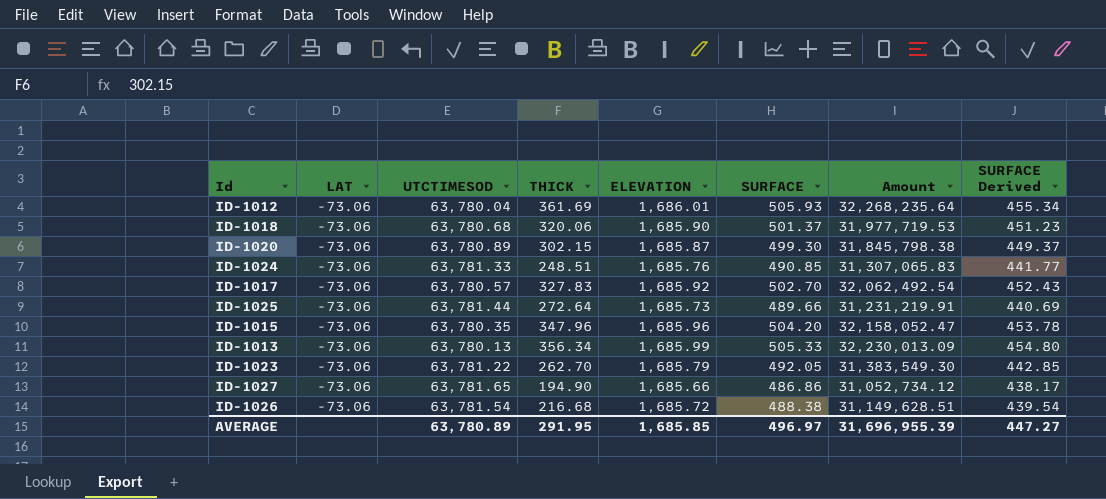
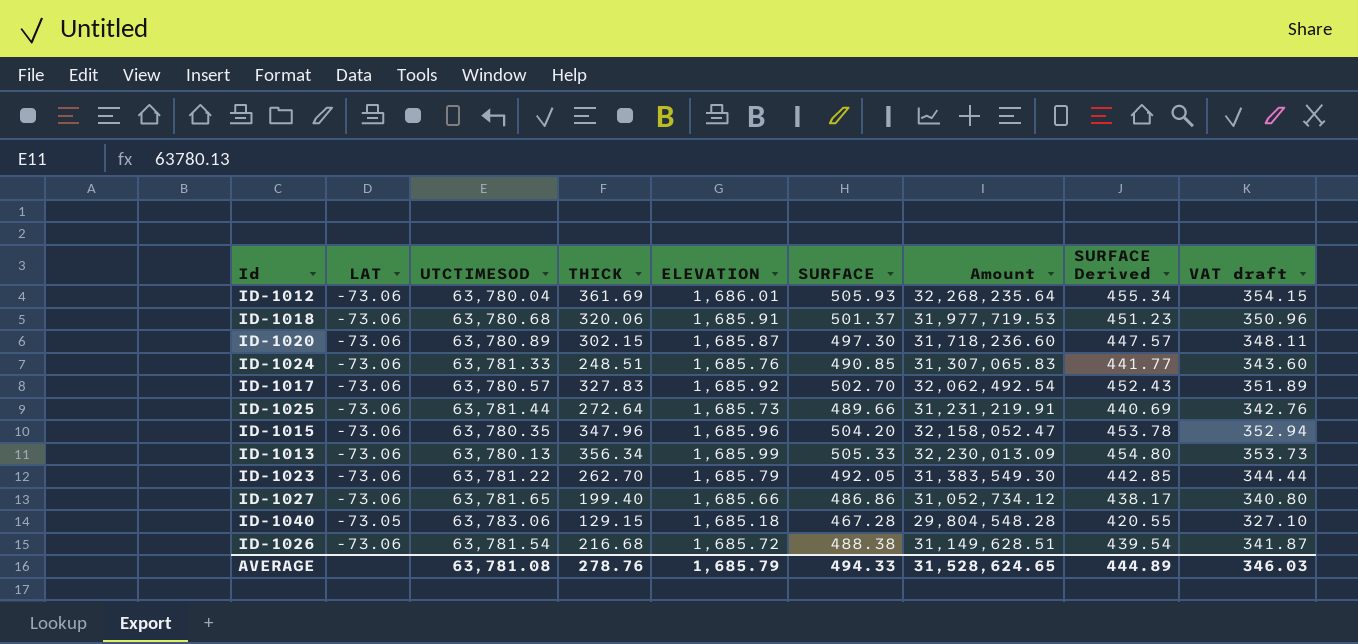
column VAT draft | formula: none -> [SURFACE] * 0.7
ID-1018 | ELEVATION: 1,685.90 -> 1,685.91
ID-1020 | SURFACE: 499.30 -> 497.30
ID-1020 | Amount: 31,845,798.38 -> 31,718,236.60
ID-1020 | SURFACE Derived: 449.37 -> 447.57
ID-1027 | THICK: 194.90 -> 199.40
row ID-1040: none -> -73.05 | 63,783.06 | 129.15 | 1,685.18 | 467.28 | 29,804,548.28 | 420.55 | 327.10
AVERAGE | UTCTIMESOD: 63,780.89 -> 63,781.08
AVERAGE | THICK: 291.95 -> 278.76
AVERAGE | ELEVATION: 1,685.85 -> 1,685.79
AVERAGE | SURFACE: 496.97 -> 494.33
AVERAGE | Amount: 31,696,955.39 -> 31,528,624.65
AVERAGE | SURFACE Derived: 447.27 -> 444.89

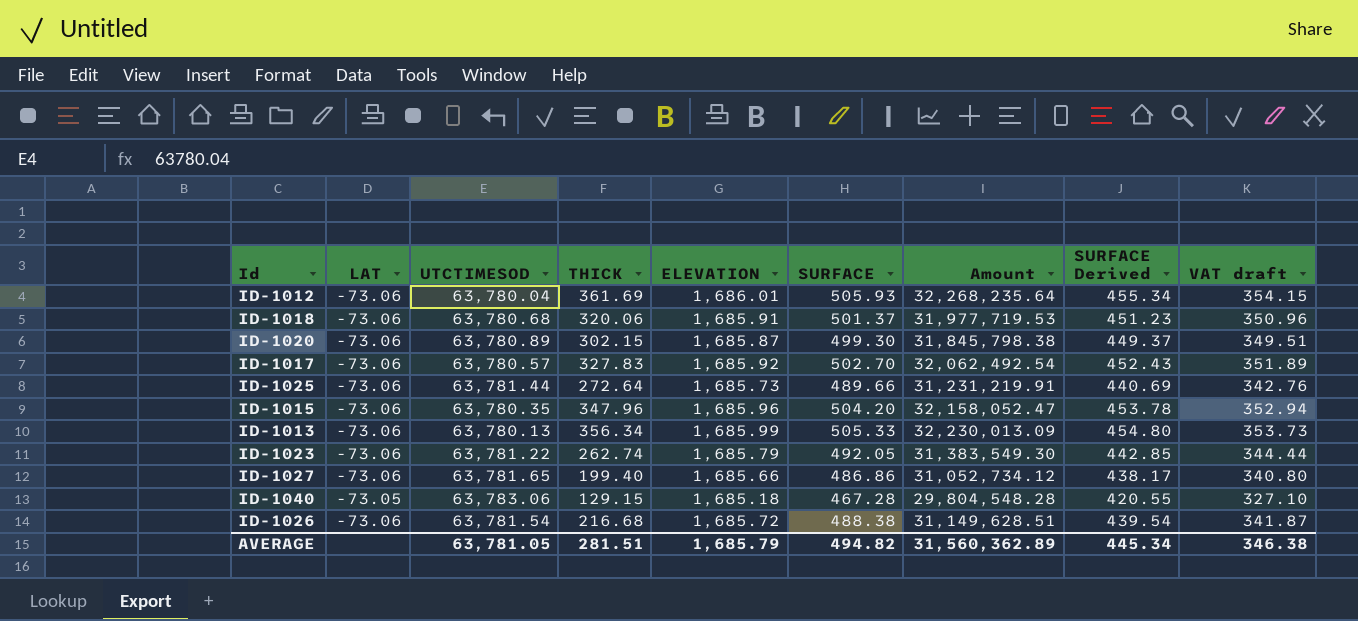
row ID-1024: -73.06 | 63,781.33 | 248.51 | 1,685.76 | 490.85 | 31,307,065.83 | 441.77 | 343.60 -> none
ID-1020 | SURFACE: 497.30 -> 499.30
ID-1020 | Amount: 31,718,236.60 -> 31,845,798.38
ID-1020 | SURFACE Derived: 447.57 -> 449.37
ID-1020 | VAT draft: 348.11 -> 349.51
ID-1023 | THICK: 262.70 -> 262.74
AVERAGE | UTCTIMESOD: 63,781.08 -> 63,781.05
AVERAGE | THICK: 278.76 -> 281.51
AVERAGE | SURFACE: 494.33 -> 494.82
AVERAGE | Amount: 31,528,624.65 -> 31,560,362.89
AVERAGE | SURFACE Derived: 444.89 -> 445.34
AVERAGE | VAT draft: 346.03 -> 346.38

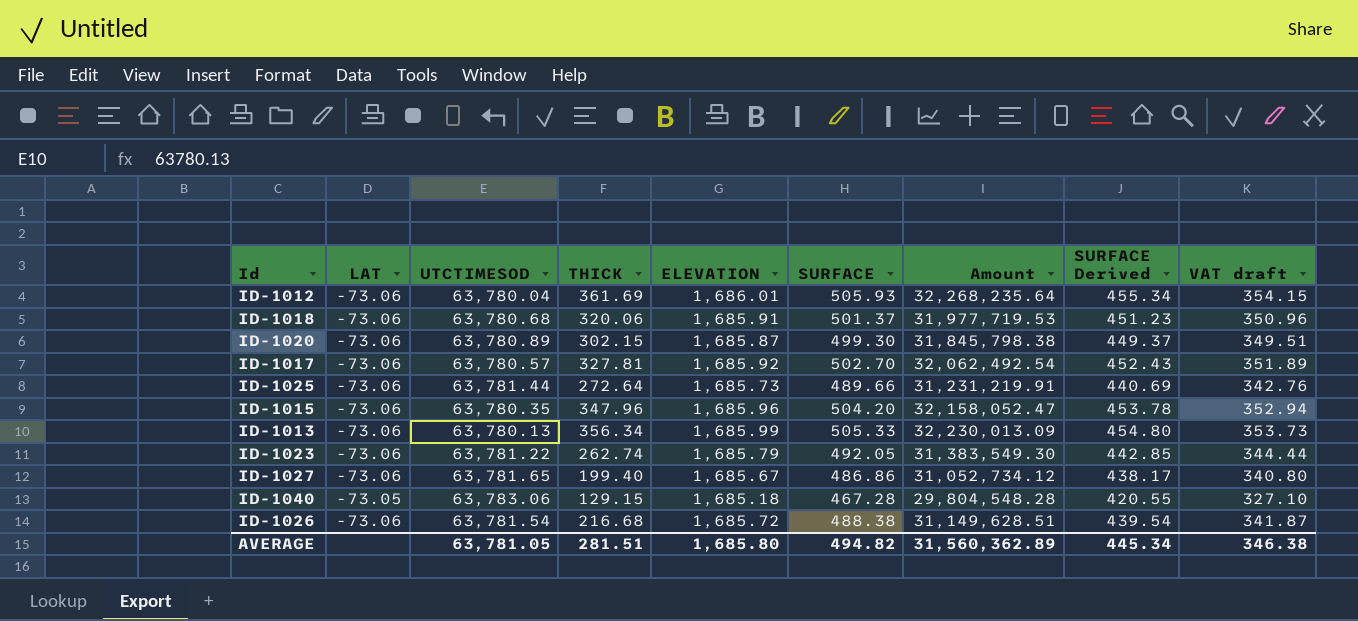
ID-1017 | THICK: 327.83 -> 327.81
ID-1027 | ELEVATION: 1,685.66 -> 1,685.67
AVERAGE | ELEVATION: 1,685.79 -> 1,685.80

